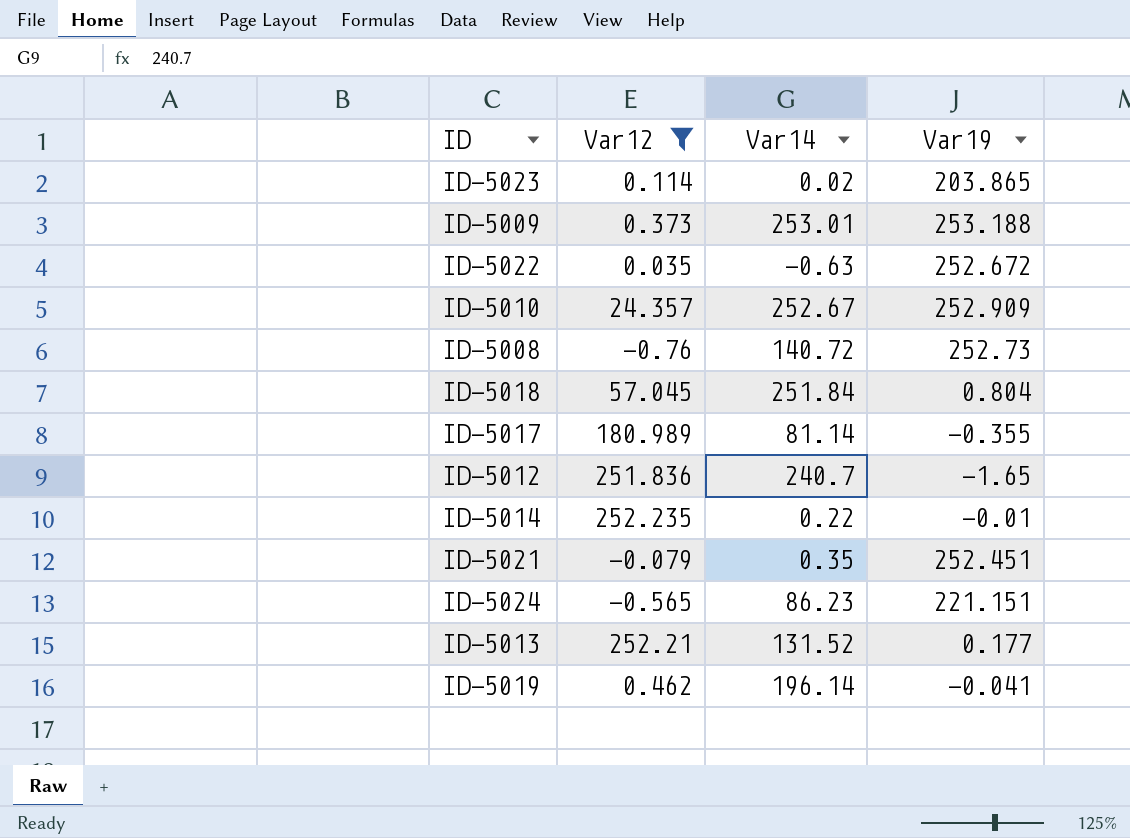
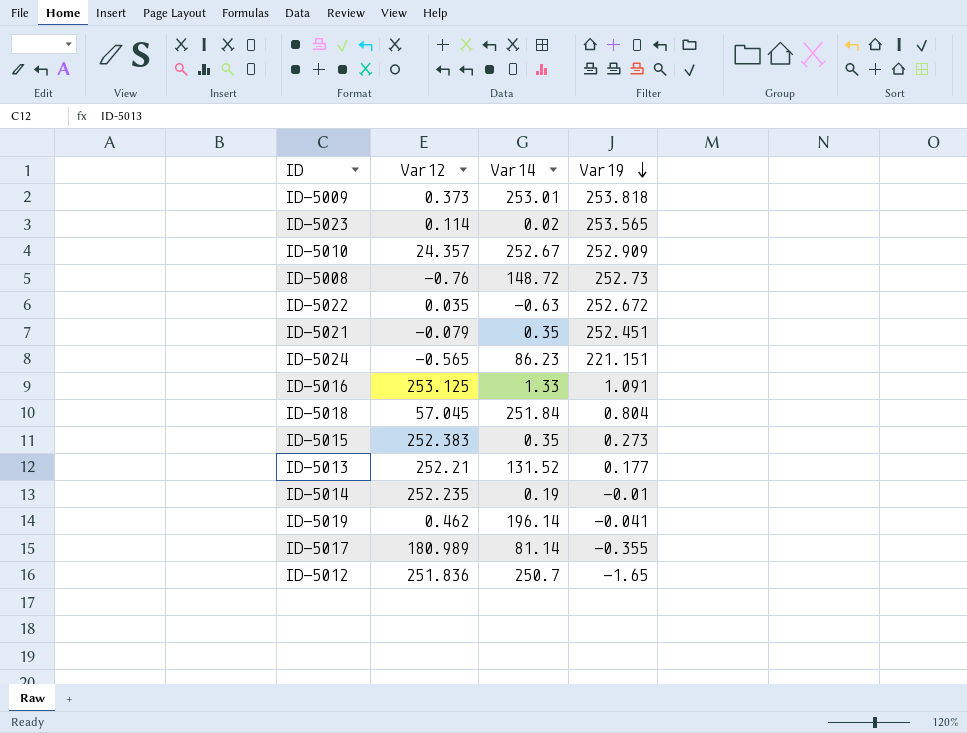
filter: Var12 <= 252.235 -> none
row order: none -> Var19 descending
ID-5009 | Var19: 253.188 -> 253.818
ID-5023 | Var19: 203.865 -> 253.565
ID-5008 | Var14: 140.72 -> 148.72
ID-5014 | Var14: 0.22 -> 0.19
ID-5012 | Var14: 240.7 -> 250.7

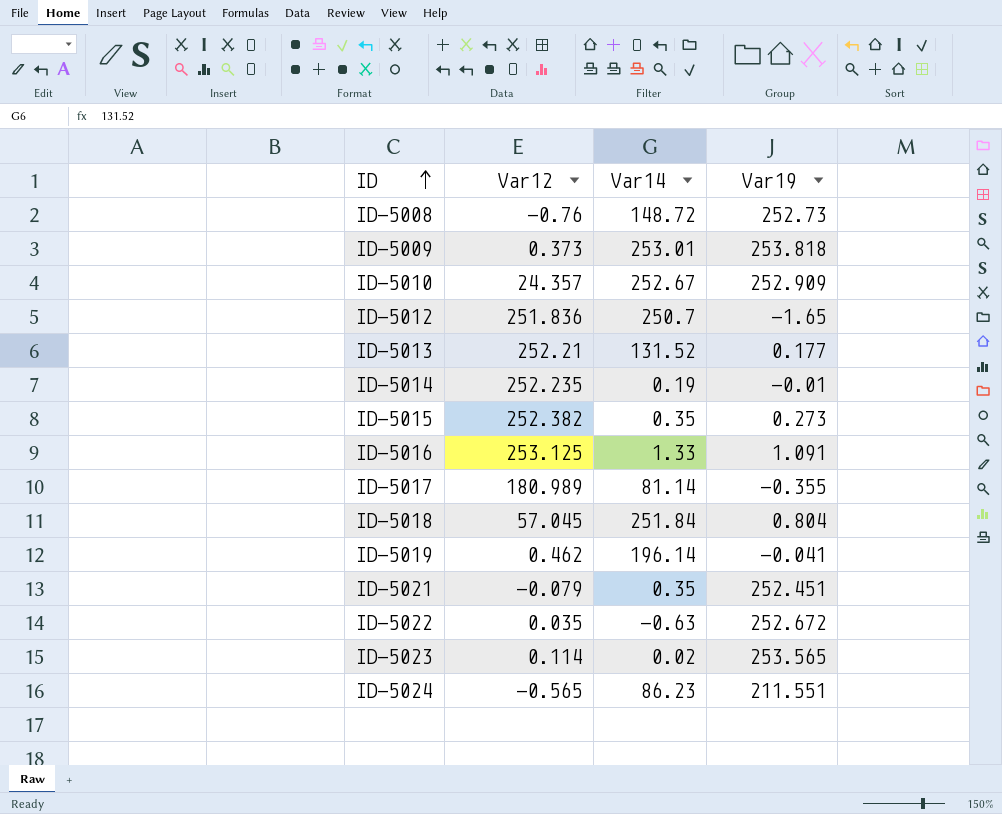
row order: Var19 descending -> ID ascending
ID-5015 | Var12: 252.383 -> 252.382
ID-5024 | Var19: 221.151 -> 211.551

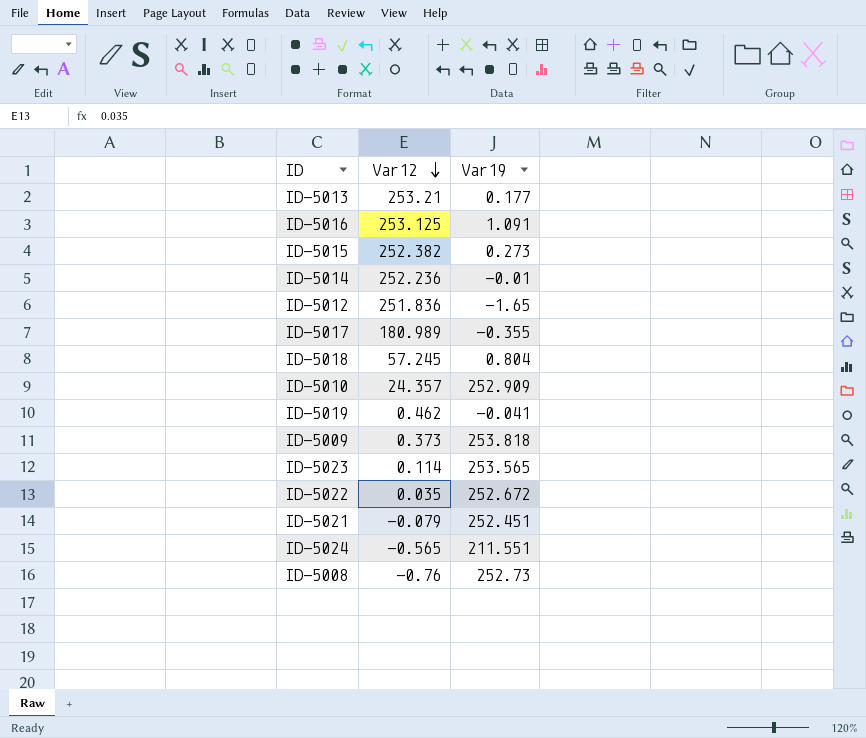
row order: ID ascending -> Var12 descending
column Var14 | position: 3 -> none
ID-5013 | Var12: 252.21 -> 253.21
ID-5014 | Var12: 252.235 -> 252.236
ID-5018 | Var12: 57.045 -> 57.245

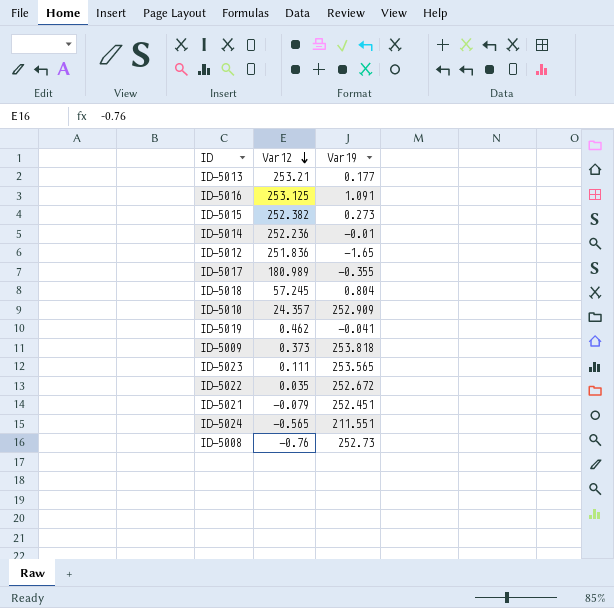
ID-5023 | Var12: 0.114 -> 0.111

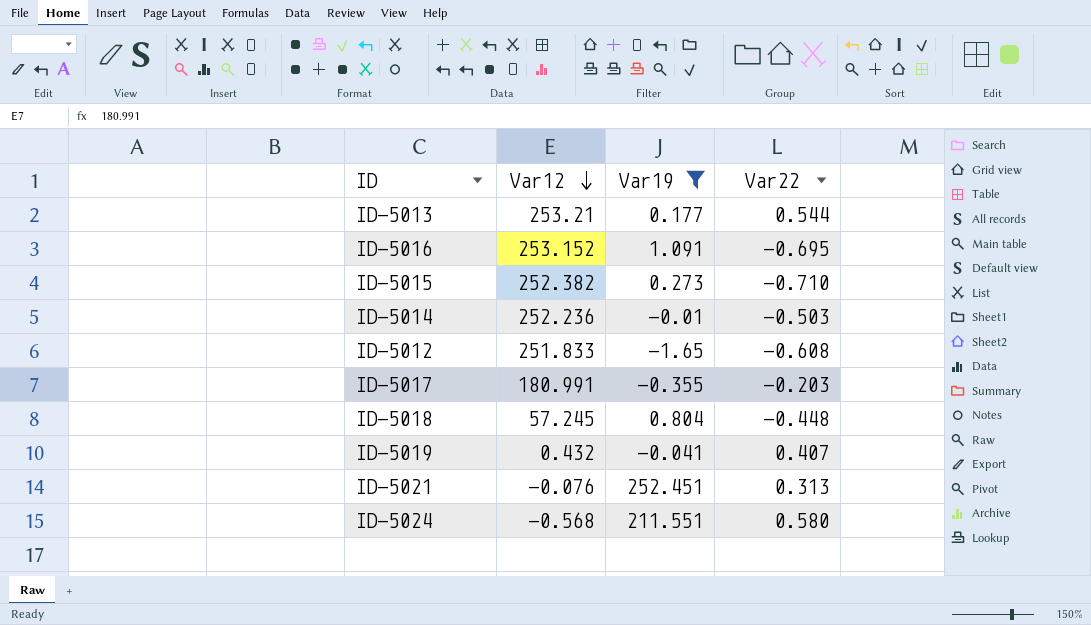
filter: none -> Var19 <= 252.451
column Var22 | position: none -> 4
ID-5016 | Var12: 253.125 -> 253.152
ID-5012 | Var12: 251.836 -> 251.833
ID-5017 | Var12: 180.989 -> 180.991
ID-5019 | Var12: 0.462 -> 0.432
ID-5021 | Var12: -0.079 -> -0.076
ID-5024 | Var12: -0.565 -> -0.568

